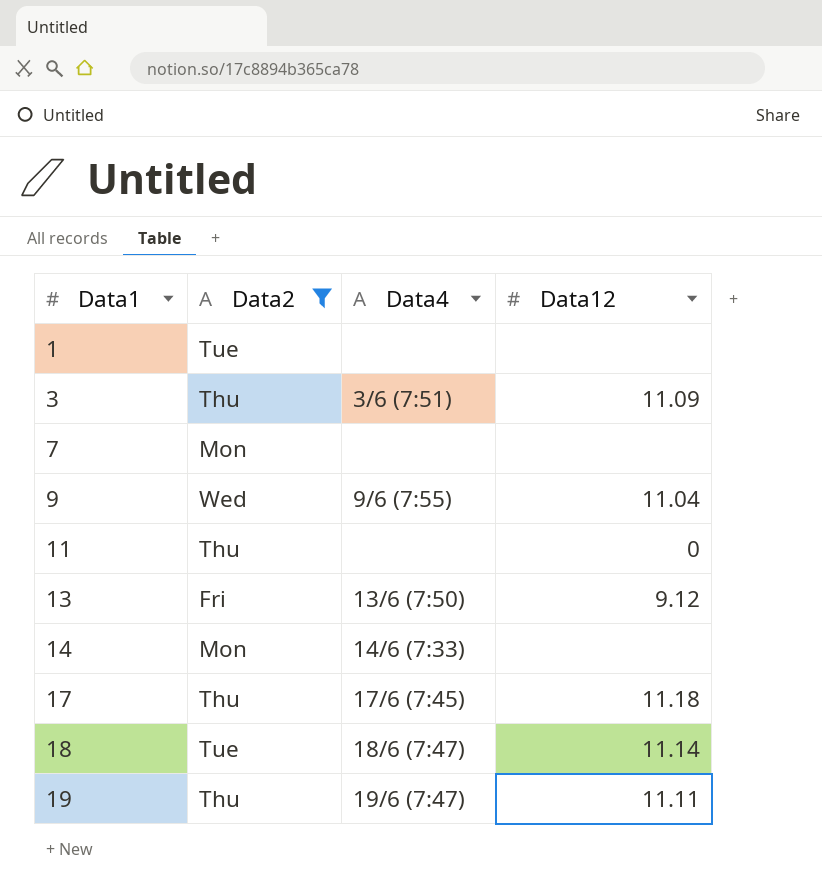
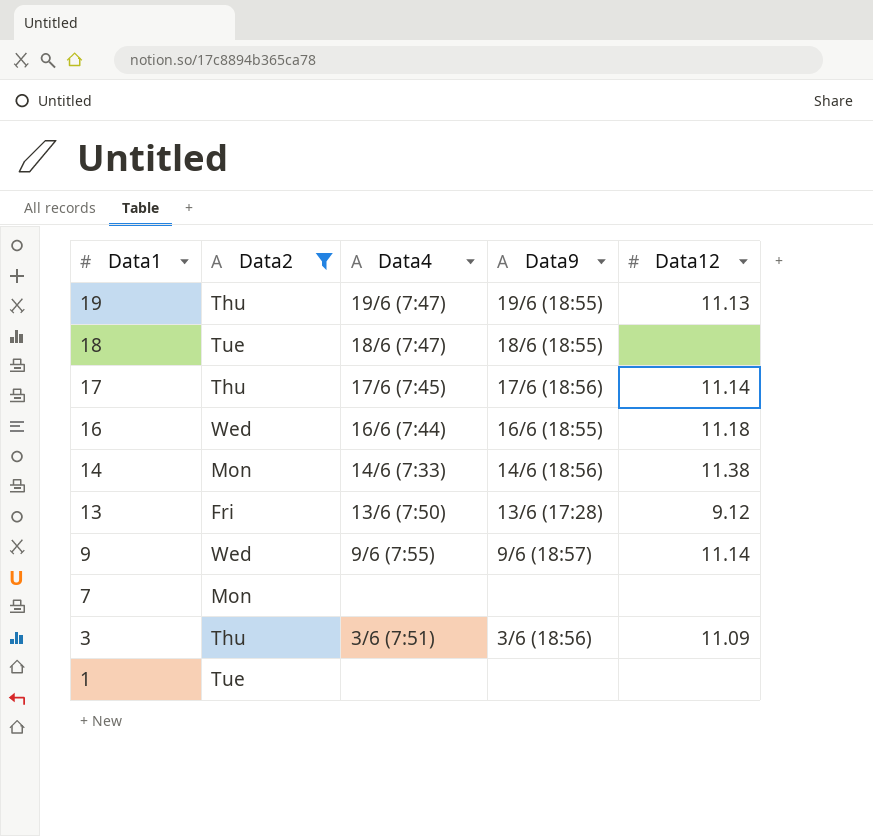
row order: Data1 ascending -> Data1 descending
column Data9 | position: none -> 4
row 11: Thu | none | 0 -> none
19 | Data12: 11.11 -> 11.13
18 | Data12: 11.14 -> none
17 | Data12: 11.18 -> 11.14
row 16: none -> Wed | 16/6 (7:44) | 16/6 (18:55) | 11.18
14 | Data12: none -> 11.38
9 | Data12: 11.04 -> 11.14

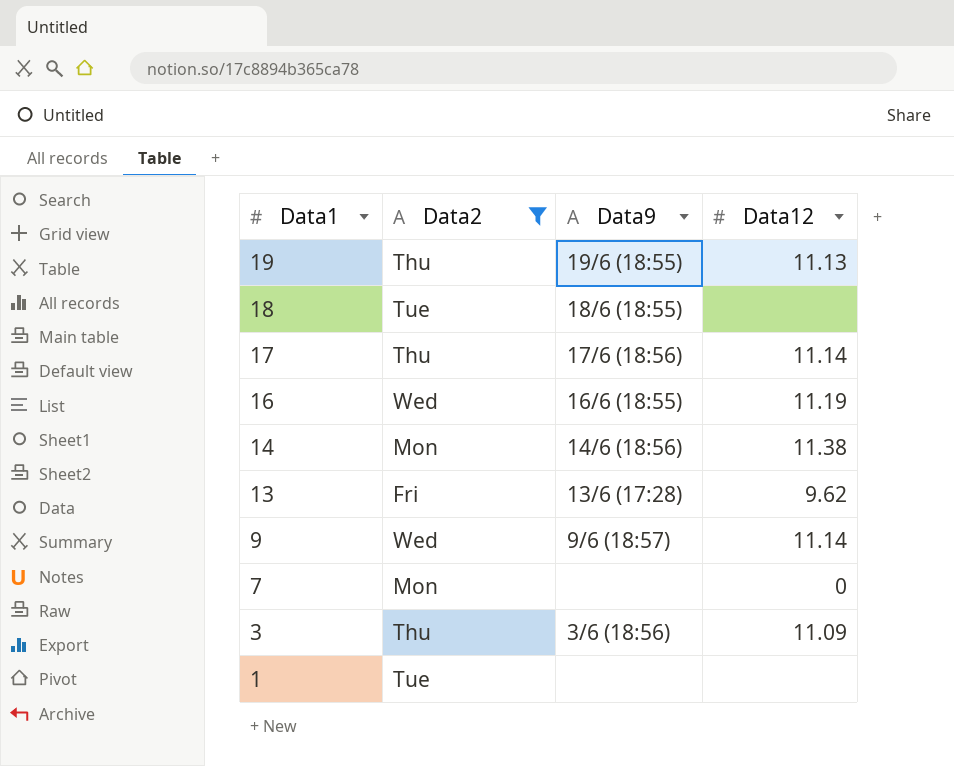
column Data4 | position: 3 -> none
16 | Data12: 11.18 -> 11.19
13 | Data12: 9.12 -> 9.62
7 | Data12: none -> 0

